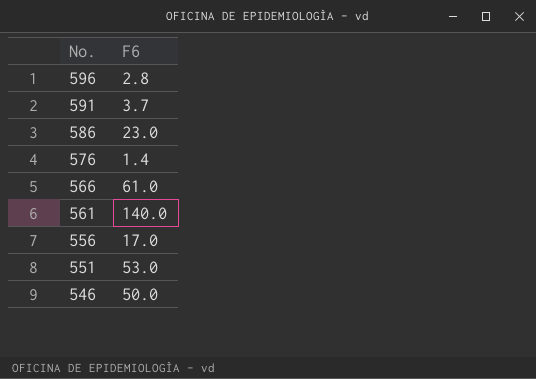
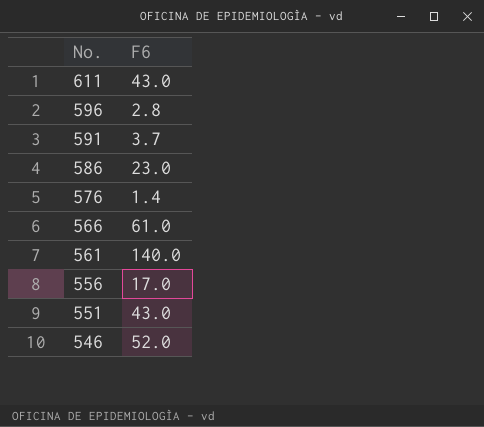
row 611: none -> 43.0
551 | F6: 53.0 -> 43.0
546 | F6: 50.0 -> 52.0

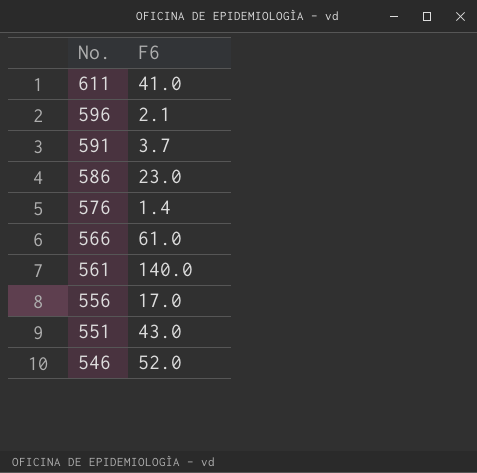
611 | F6: 43.0 -> 41.0
596 | F6: 2.8 -> 2.1

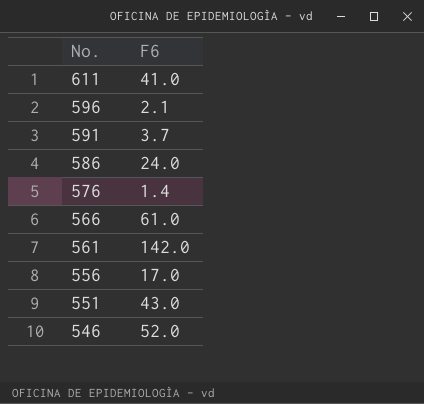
586 | F6: 23.0 -> 24.0
561 | F6: 140.0 -> 142.0

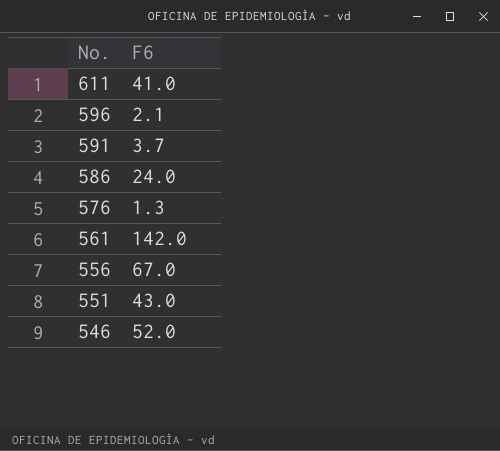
row 566: 61.0 -> none
576 | F6: 1.4 -> 1.3
556 | F6: 17.0 -> 67.0

